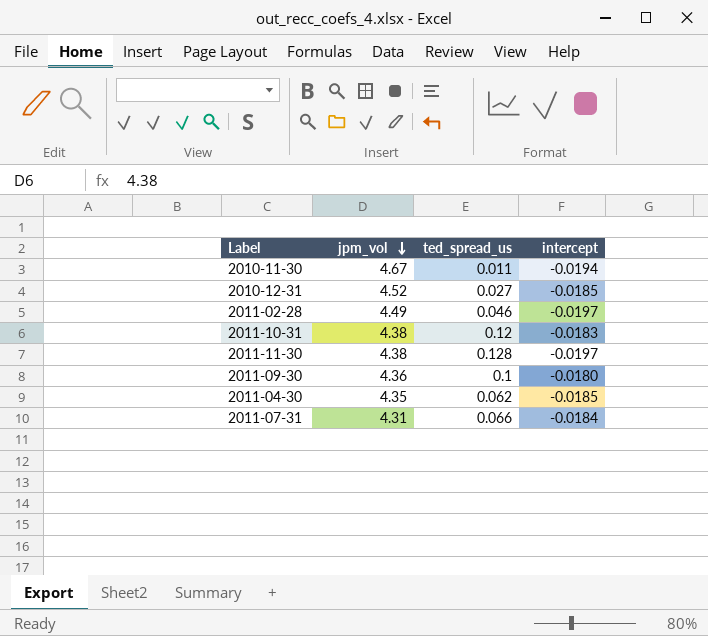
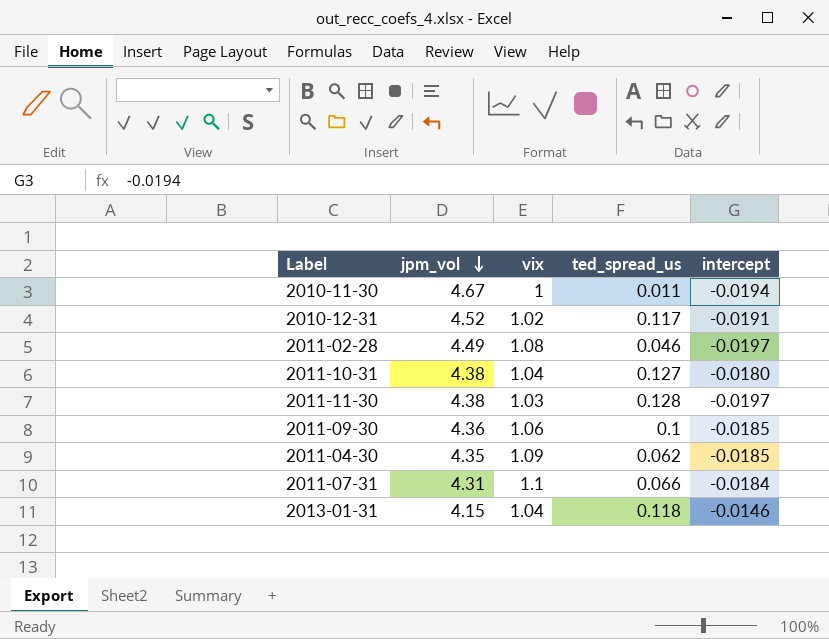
column vix | position: none -> 3
2010-12-31 | ted_spread_us: 0.027 -> 0.117
2010-12-31 | intercept: -0.0185 -> -0.0191
2011-10-31 | ted_spread_us: 0.12 -> 0.127
2011-10-31 | intercept: -0.0183 -> -0.0180
2011-09-30 | intercept: -0.0180 -> -0.0185
row 2013-01-31: none -> 4.15 | 1.04 | 0.118 | -0.0146

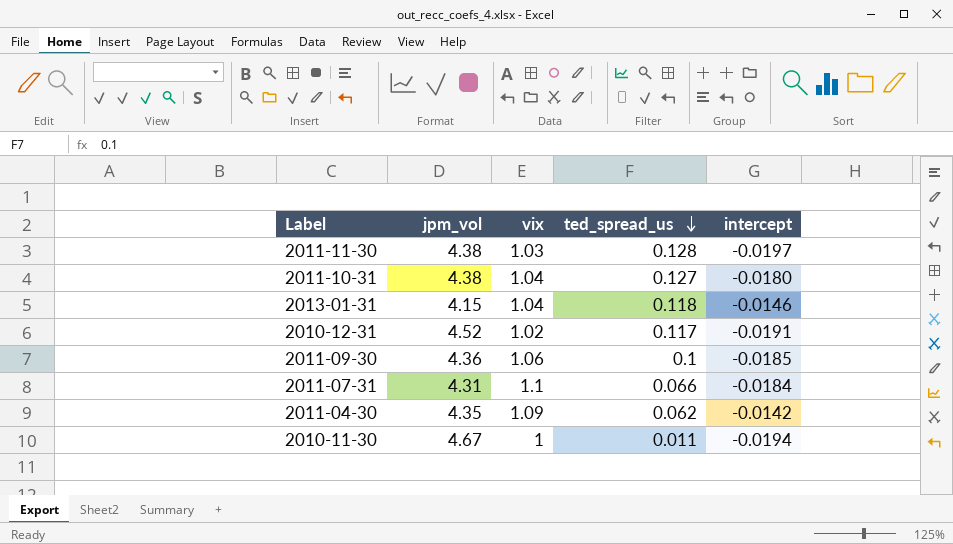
row order: jpm_vol descending -> ted_spread_us descending
row 2011-02-28: 4.49 | 1.08 | 0.046 | -0.0197 -> none
2011-04-30 | intercept: -0.0185 -> -0.0142

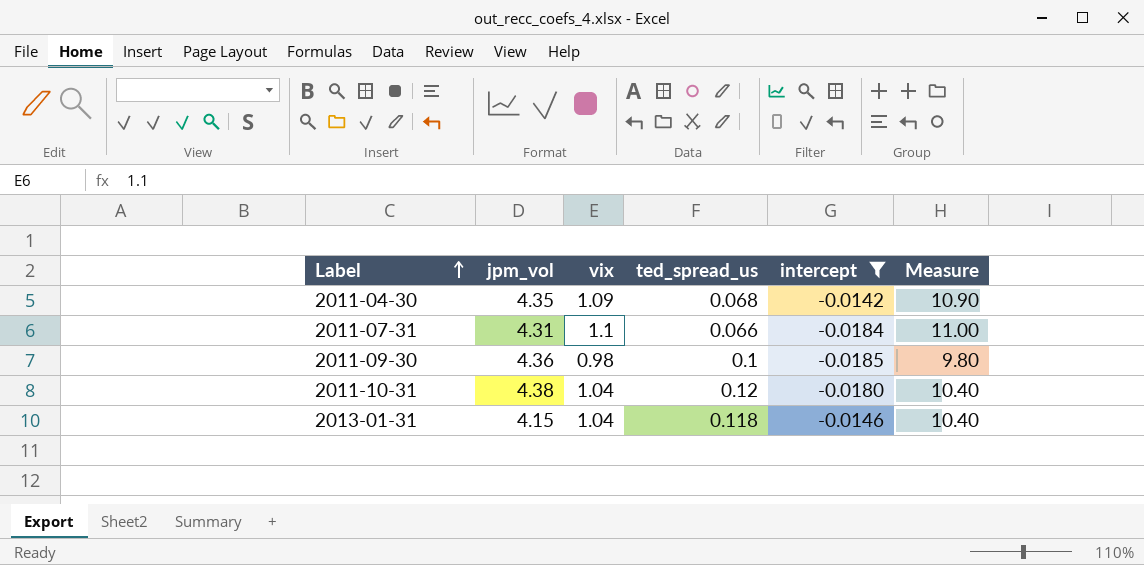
filter: none -> intercept >= -0.0185
row order: ted_spread_us descending -> Label ascending
column Measure | formula: none -> [vix] * 10
2011-04-30 | ted_spread_us: 0.062 -> 0.068
2011-09-30 | vix: 1.06 -> 0.98
2011-10-31 | ted_spread_us: 0.127 -> 0.12

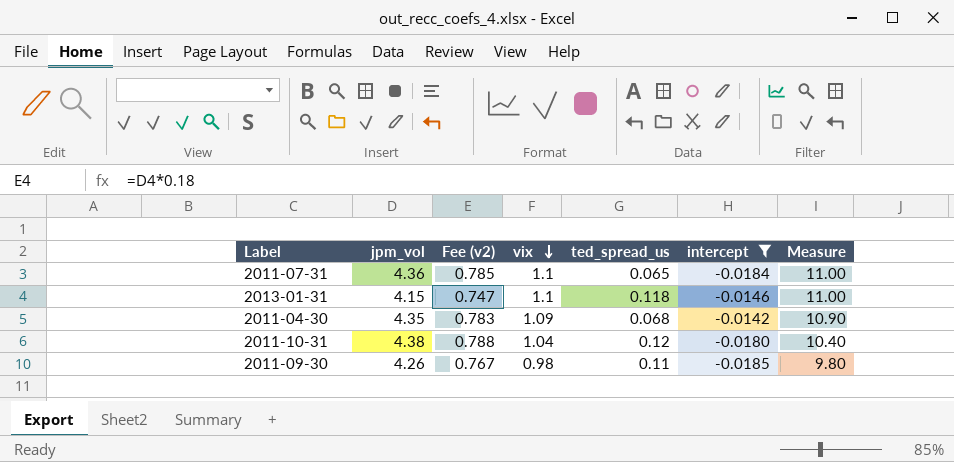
row order: Label ascending -> vix descending
column Fee (v2) | formula: none -> [jpm_vol] * 0.18
2011-07-31 | jpm_vol: 4.31 -> 4.36
2011-07-31 | ted_spread_us: 0.066 -> 0.065
2013-01-31 | vix: 1.04 -> 1.1
2013-01-31 | Measure: 10.40 -> 11.00
2011-09-30 | jpm_vol: 4.36 -> 4.26
2011-09-30 | ted_spread_us: 0.1 -> 0.11

